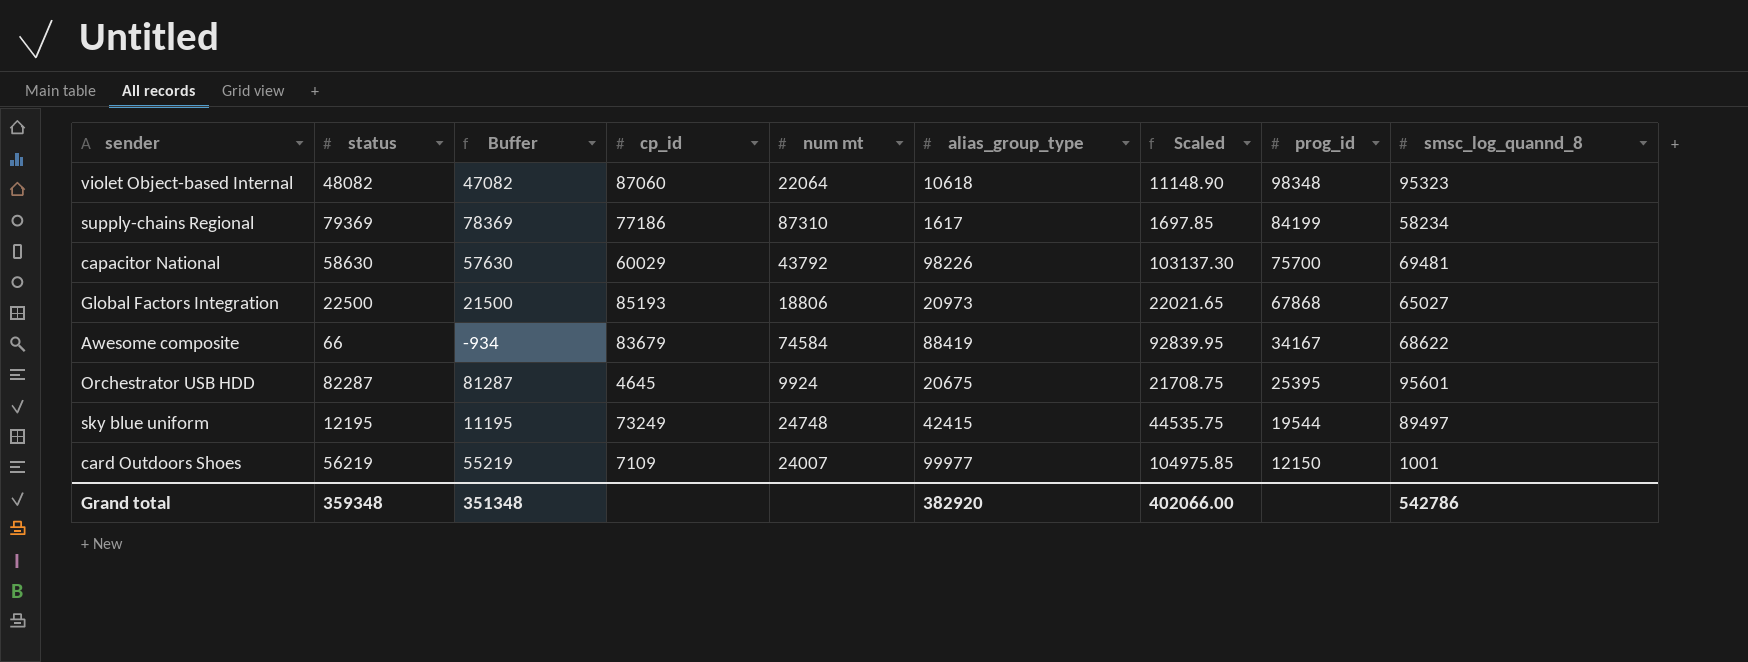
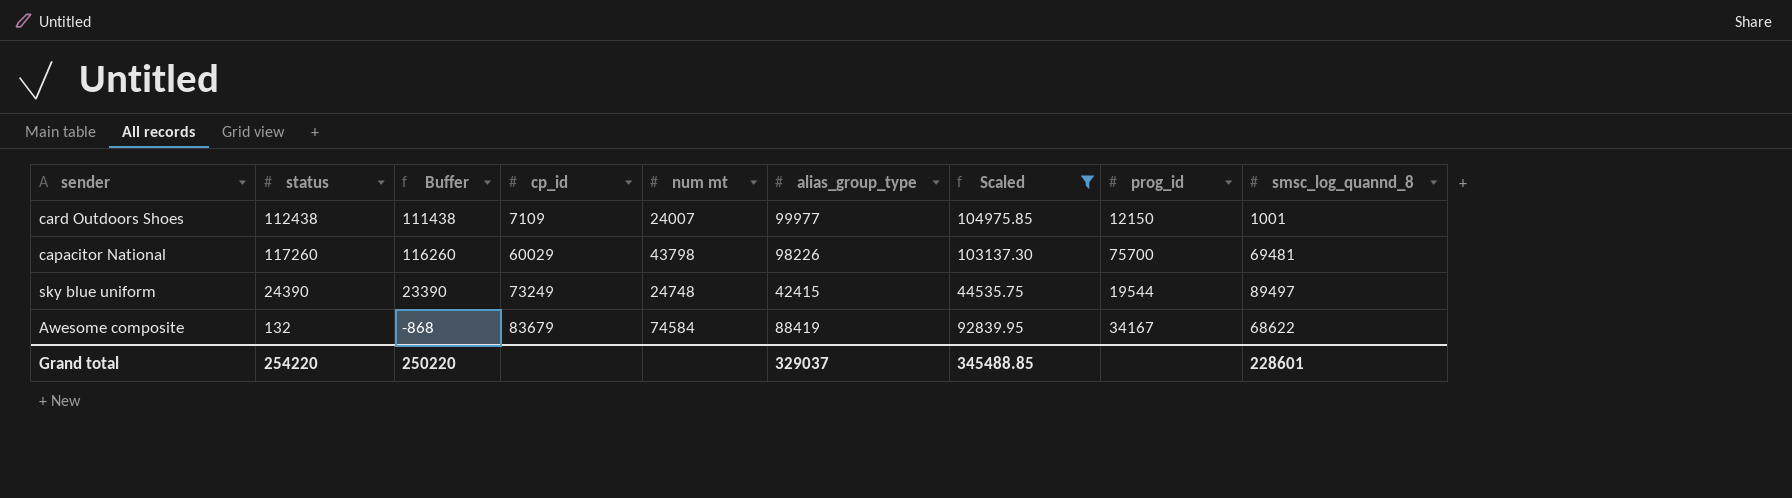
filter: none -> Scaled >= 44535.75
row order: prog_id descending -> cp_id ascending
card Outdoors Shoes | status: 56219 -> 112438
card Outdoors Shoes | Buffer: 55219 -> 111438
capacitor National | status: 58630 -> 117260
capacitor National | Buffer: 57630 -> 116260
capacitor National | num mt: 43792 -> 43798
sky blue uniform | status: 12195 -> 24390
sky blue uniform | Buffer: 11195 -> 23390
Awesome composite | status: 66 -> 132
Awesome composite | Buffer: -934 -> -868
Grand total | status: 359348 -> 254220
Grand total | Buffer: 351348 -> 250220
Grand total | alias_group_type: 382920 -> 329037
Grand total | Scaled: 402066.00 -> 345488.85
Grand total | smsc_log_quannd_8: 542786 -> 228601

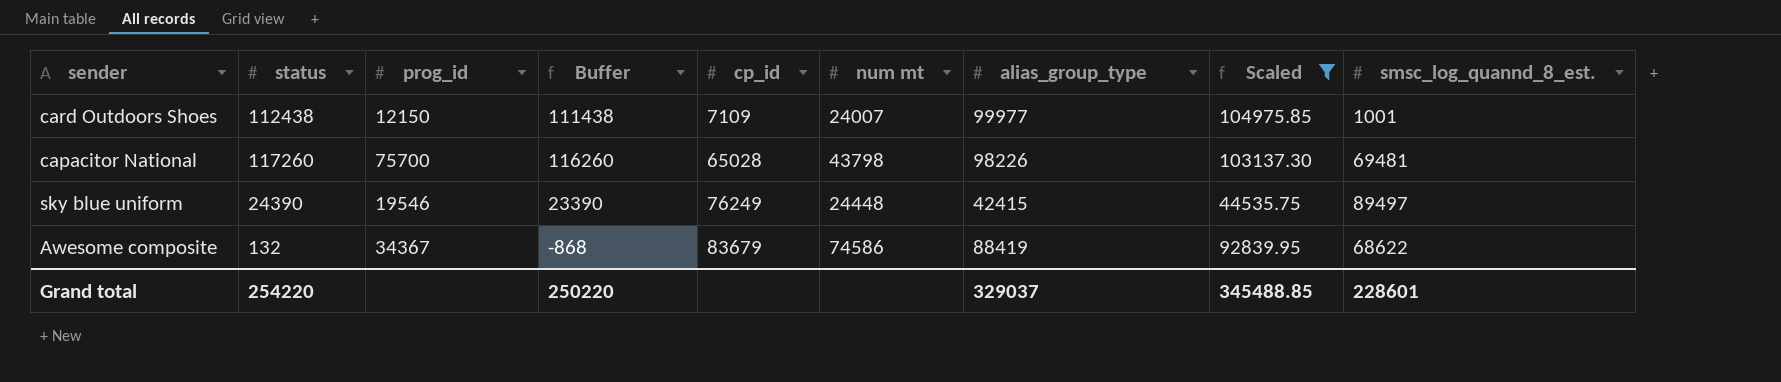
column prog_id | position: 8 -> 3
column name: smsc_log_quannd_8 -> smsc_log_quannd_8_est.
capacitor National | cp_id: 60029 -> 65028
sky blue uniform | prog_id: 19544 -> 19546
sky blue uniform | cp_id: 73249 -> 76249
sky blue uniform | num mt: 24748 -> 24448
Awesome composite | prog_id: 34167 -> 34367
Awesome composite | num mt: 74584 -> 74586

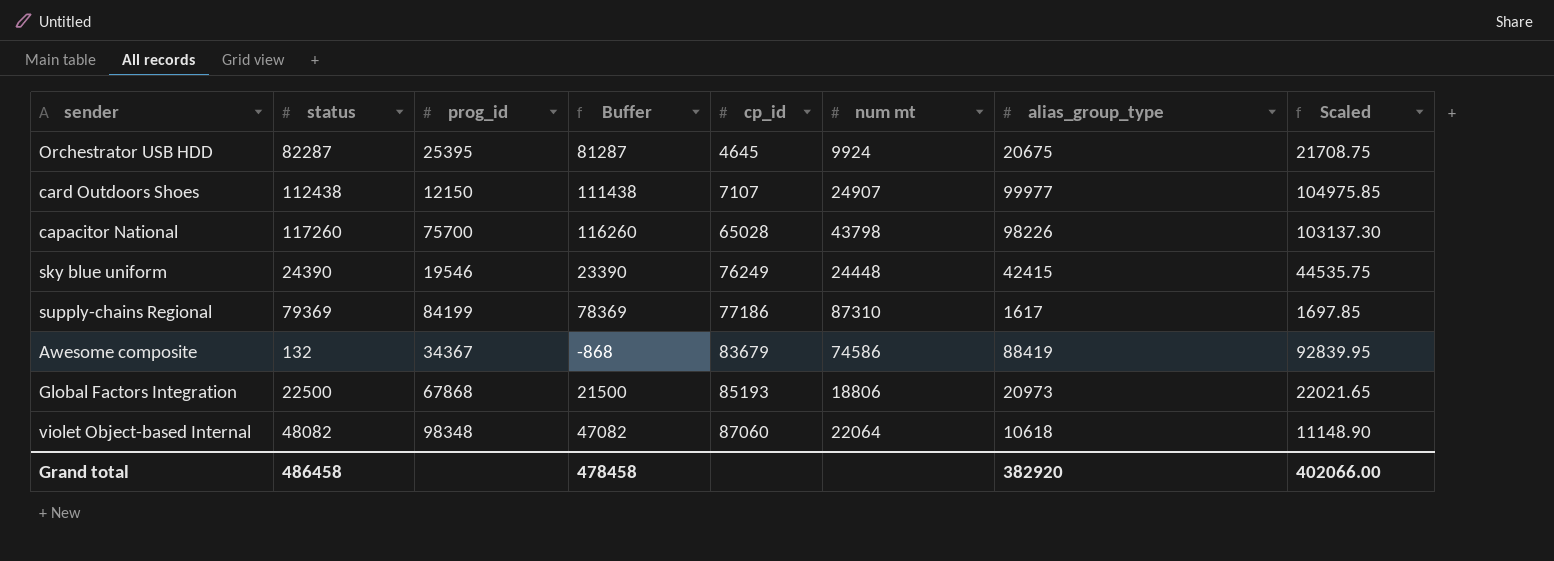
filter: Scaled >= 44535.75 -> none
column smsc_log_quannd_8_est. | position: 9 -> none
card Outdoors Shoes | cp_id: 7109 -> 7107
card Outdoors Shoes | num mt: 24007 -> 24907
Grand total | status: 254220 -> 486458
Grand total | Buffer: 250220 -> 478458
Grand total | alias_group_type: 329037 -> 382920
Grand total | Scaled: 345488.85 -> 402066.00

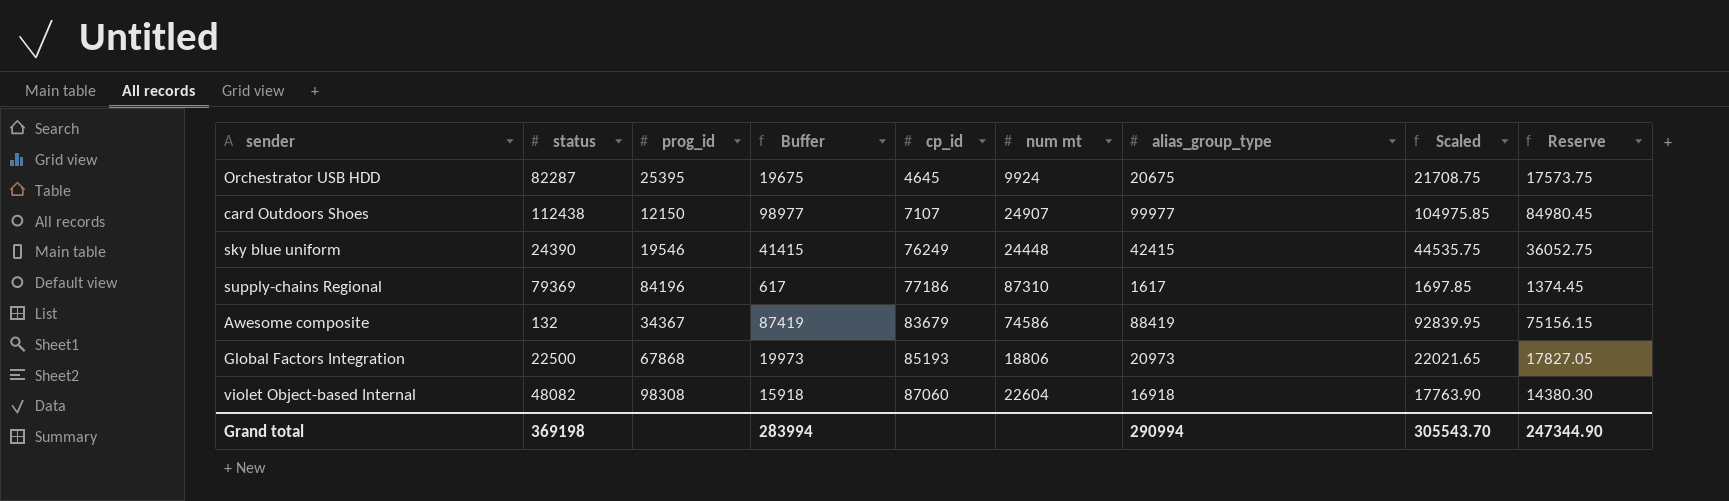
column Buffer | formula: [status] - 1000 -> [alias_group_type] - 1000
column Reserve | formula: none -> [alias_group_type] * 0.85
row capacitor National: 117260 | 75700 | 116260 | 65028 | 43798 | 98226 | 103137.30 -> none
supply-chains Regional | prog_id: 84199 -> 84196
violet Object-based Internal | prog_id: 98348 -> 98308
violet Object-based Internal | num mt: 22064 -> 22604
violet Object-based Internal | alias_group_type: 10618 -> 16918
violet Object-based Internal | Scaled: 11148.90 -> 17763.90
Grand total | status: 486458 -> 369198
Grand total | Buffer: 478458 -> 283994
Grand total | alias_group_type: 382920 -> 290994
Grand total | Scaled: 402066.00 -> 305543.70

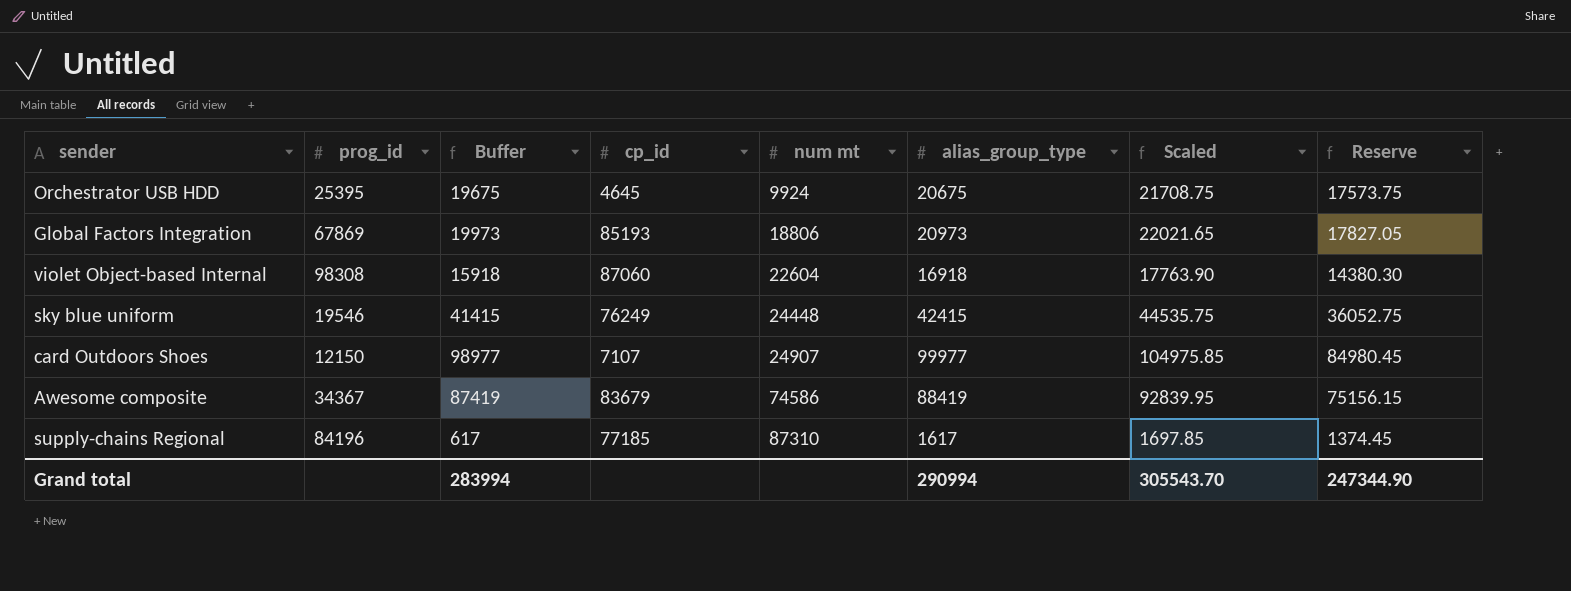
row order: cp_id ascending -> num mt ascending
column status | position: 2 -> none
Global Factors Integration | prog_id: 67868 -> 67869
supply-chains Regional | cp_id: 77186 -> 77185

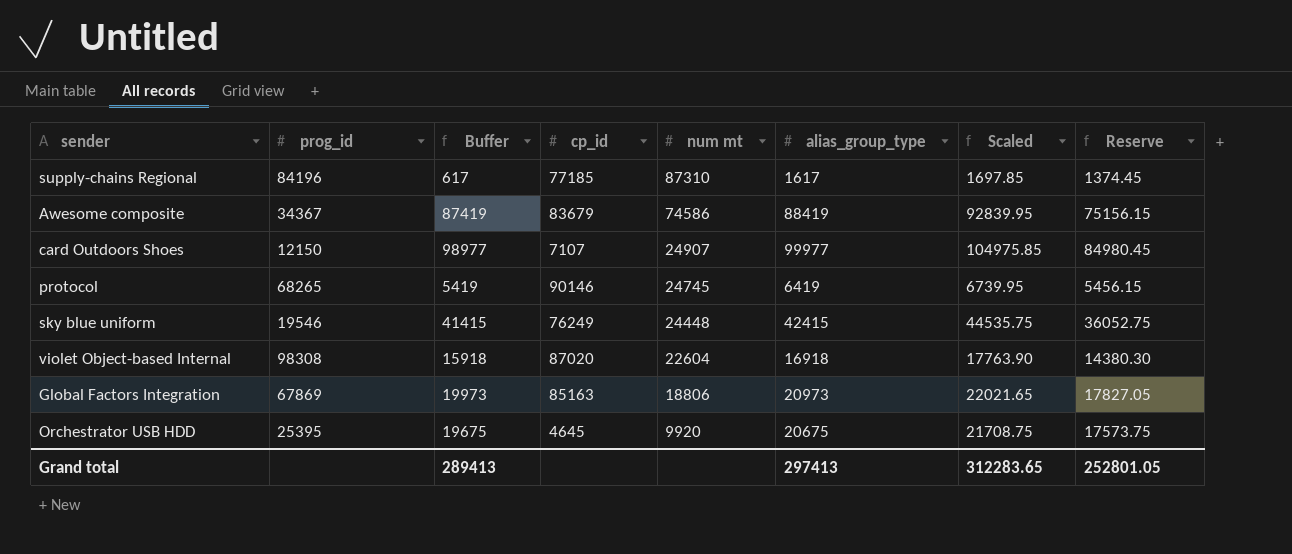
row order: num mt ascending -> num mt descending
row protocol: none -> 68265 | 5419 | 90146 | 24745 | 6419 | 6739.95 | 5456.15
violet Object-based Internal | cp_id: 87060 -> 87020
Global Factors Integration | cp_id: 85193 -> 85163
Orchestrator USB HDD | num mt: 9924 -> 9920
Grand total | Buffer: 283994 -> 289413
Grand total | alias_group_type: 290994 -> 297413
Grand total | Scaled: 305543.70 -> 312283.65
Grand total | Reserve: 247344.90 -> 252801.05

